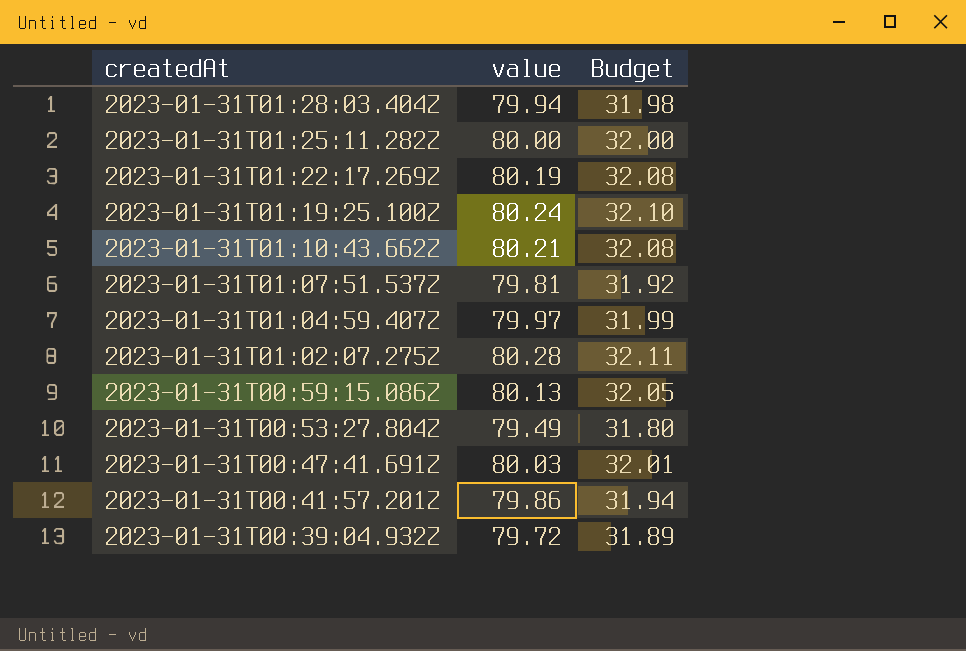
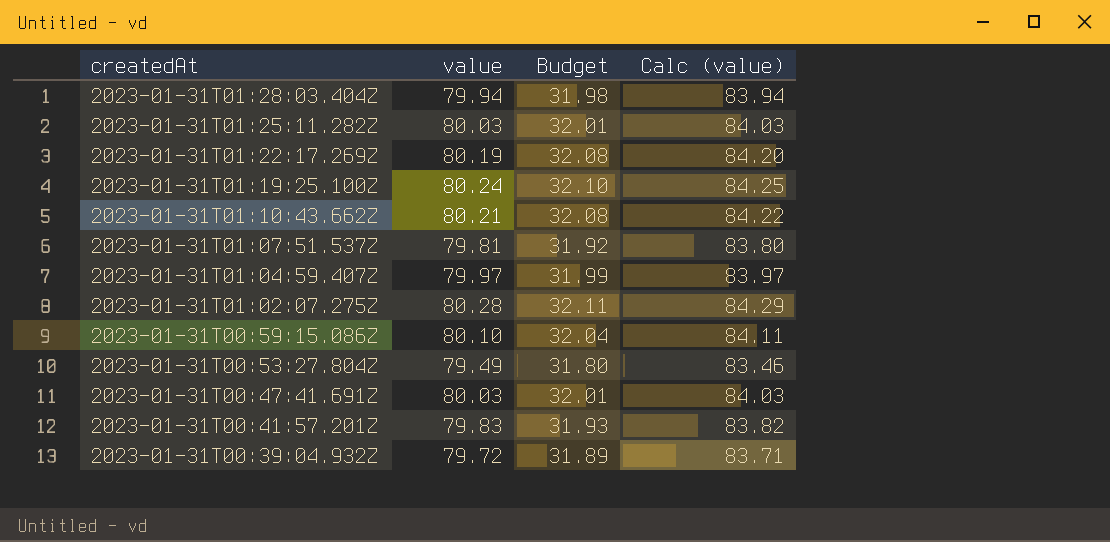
column Calc (value) | formula: none -> [value] * 1.05
2023-01-31T01:25:11.282Z | value: 80.00 -> 80.03
2023-01-31T01:25:11.282Z | Budget: 32.00 -> 32.01
2023-01-31T00:59:15.086Z | value: 80.13 -> 80.10
2023-01-31T00:59:15.086Z | Budget: 32.05 -> 32.04
2023-01-31T00:41:57.201Z | value: 79.86 -> 79.83
2023-01-31T00:41:57.201Z | Budget: 31.94 -> 31.93

